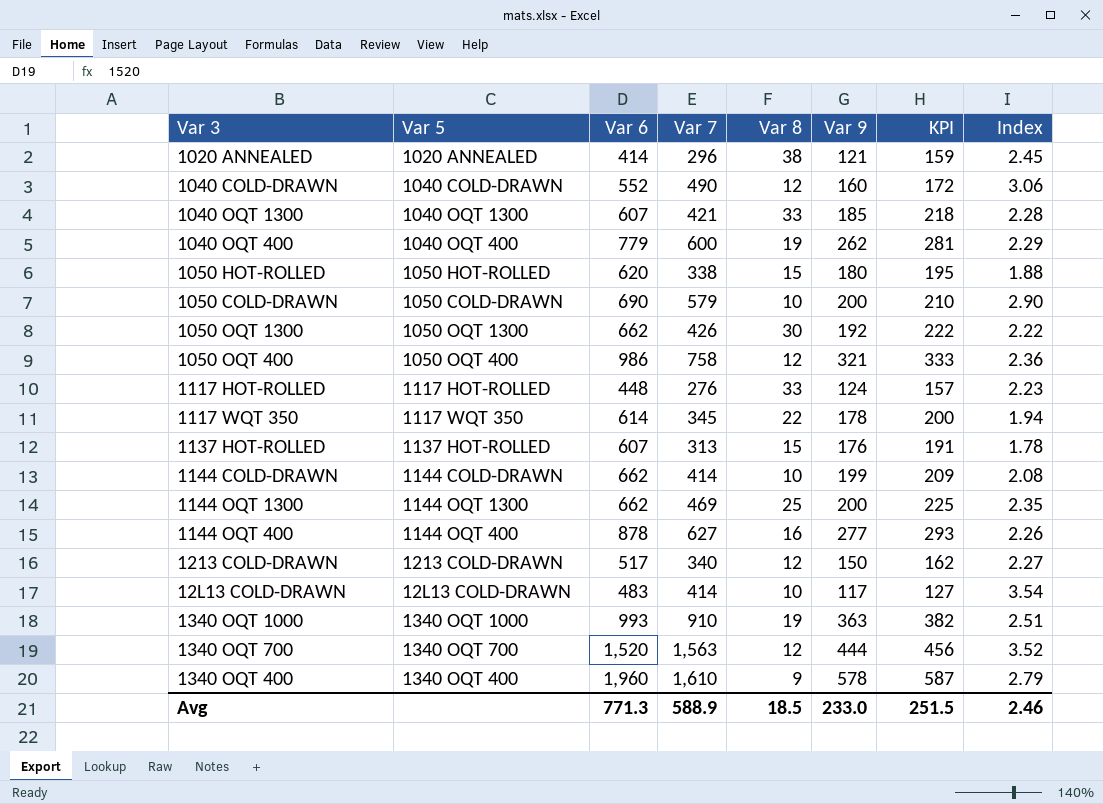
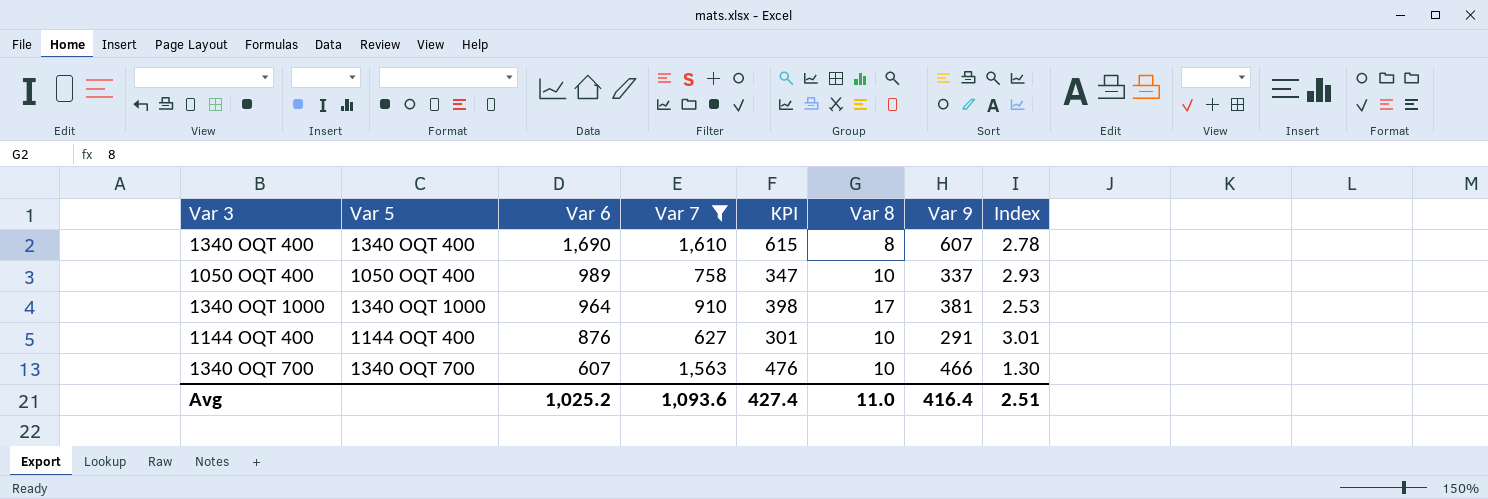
filter: none -> Var 7 >= 627
row order: none -> Var 6 descending
column KPI | position: 7 -> 5
column Index | formula: [Var 7] / [Var 9] -> [Var 6] / [Var 9]
1340 OQT 400 | Var 6: 1,960 -> 1,690
1340 OQT 400 | KPI: 587 -> 615
1340 OQT 400 | Var 8: 9 -> 8
1340 OQT 400 | Var 9: 578 -> 607
1050 OQT 400 | Var 6: 986 -> 989
1050 OQT 400 | KPI: 333 -> 347
1050 OQT 400 | Var 8: 12 -> 10
1050 OQT 400 | Var 9: 321 -> 337
1340 OQT 1000 | Var 6: 993 -> 964
1340 OQT 1000 | KPI: 382 -> 398
1340 OQT 1000 | Var 8: 19 -> 17
1340 OQT 1000 | Var 9: 363 -> 381
1144 OQT 400 | Var 6: 878 -> 876
1144 OQT 400 | KPI: 293 -> 301
1144 OQT 400 | Var 8: 16 -> 10
1144 OQT 400 | Var 9: 277 -> 291
1340 OQT 700 | Var 6: 1,520 -> 607
1340 OQT 700 | KPI: 456 -> 476
1340 OQT 700 | Var 8: 12 -> 10
1340 OQT 700 | Var 9: 444 -> 466
Avg | Var 6: 771.3 -> 1,025.2
Avg | Var 7: 588.9 -> 1,093.6
Avg | KPI: 251.5 -> 427.4
Avg | Var 8: 18.5 -> 11.0
Avg | Var 9: 233.0 -> 416.4
Avg | Index: 2.46 -> 2.51

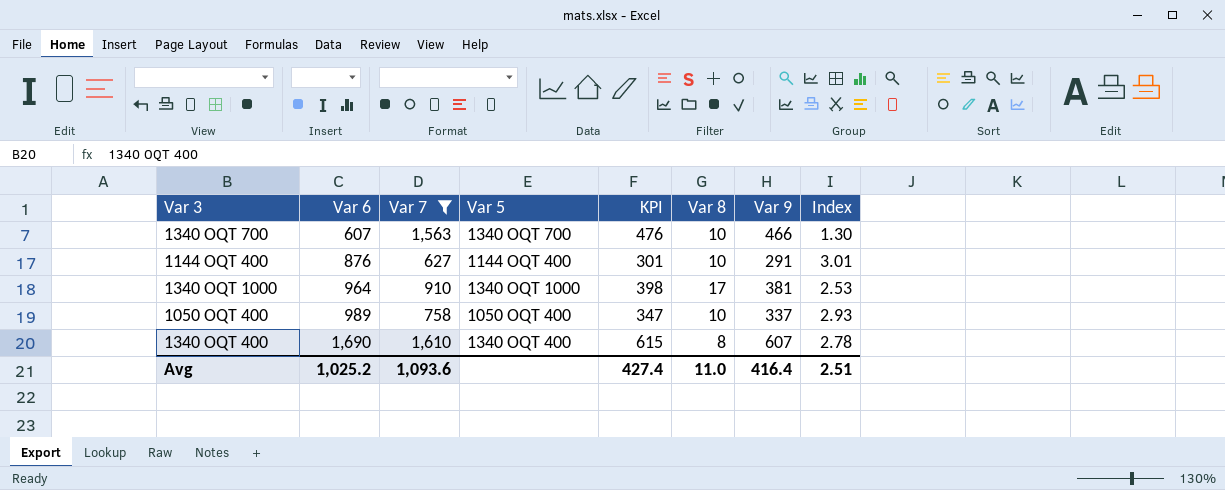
row order: Var 6 descending -> Var 6 ascending
column Var 5 | position: 2 -> 4

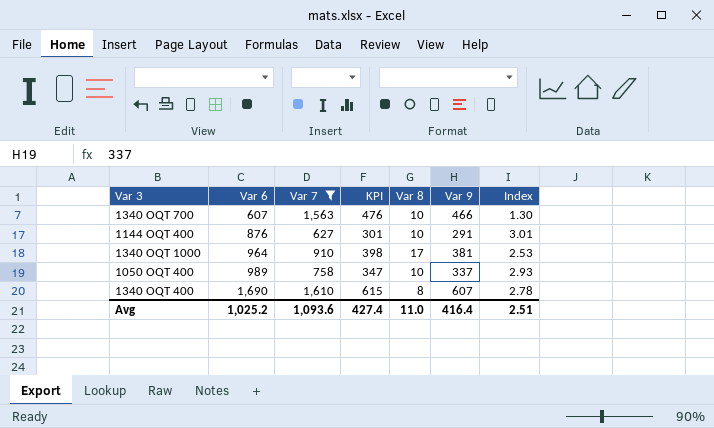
column Var 5 | position: 4 -> none

